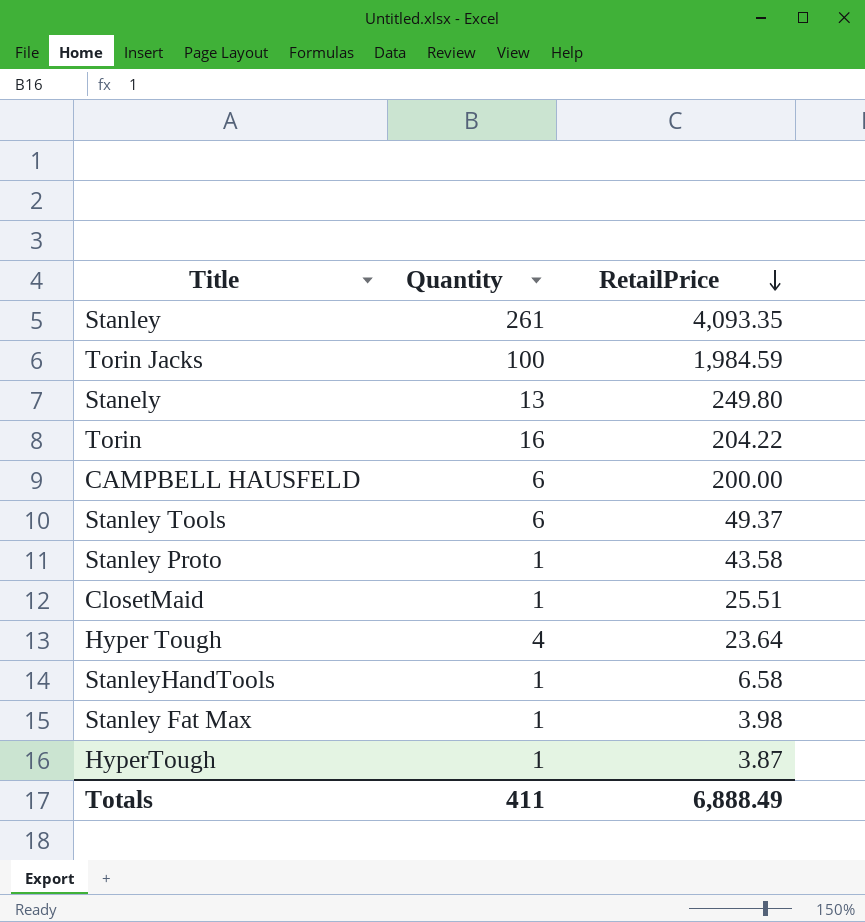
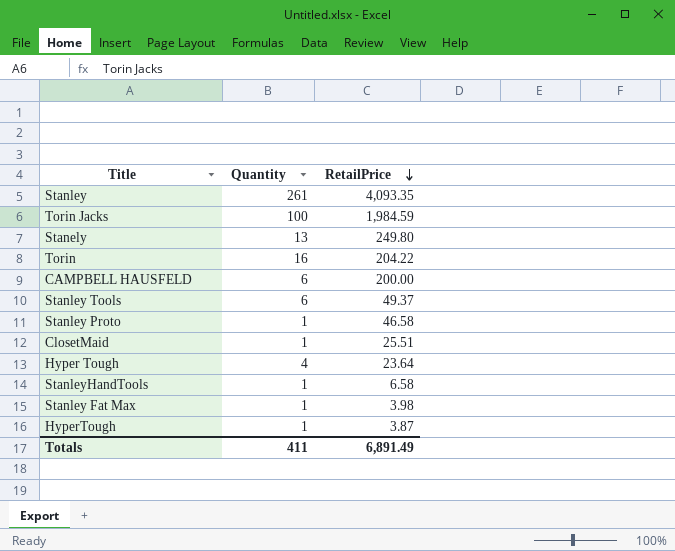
Stanley Proto | RetailPrice: 43.58 -> 46.58
Totals | RetailPrice: 6,888.49 -> 6,891.49

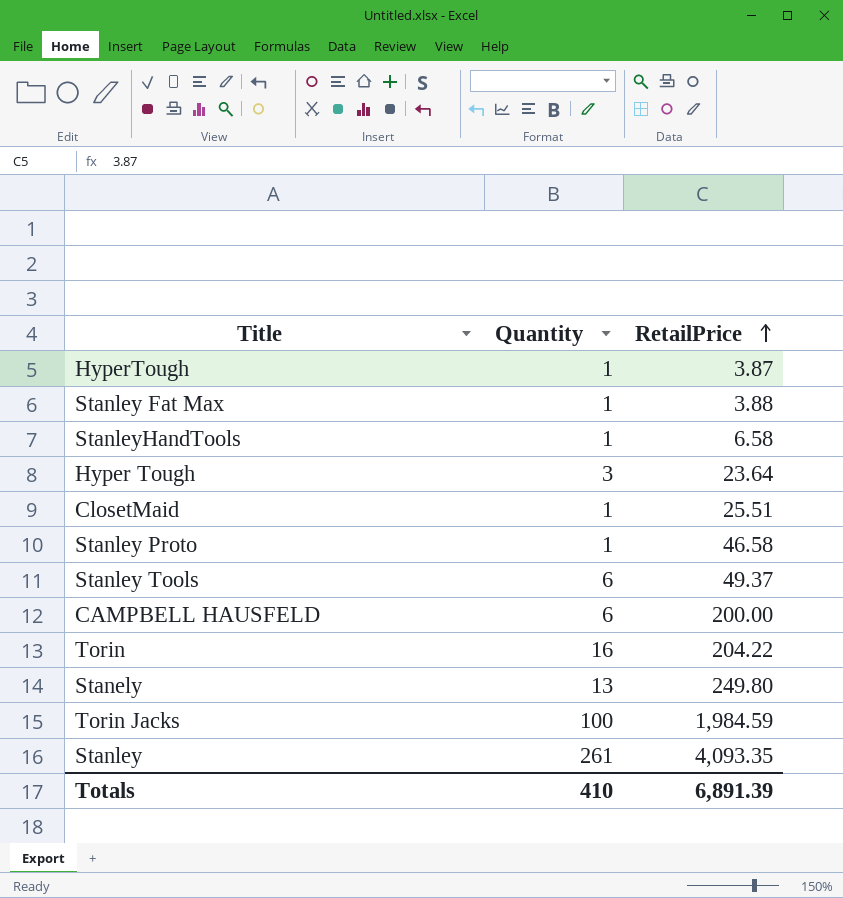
row order: RetailPrice descending -> RetailPrice ascending
Stanley Fat Max | RetailPrice: 3.98 -> 3.88
Hyper Tough | Quantity: 4 -> 3
Totals | Quantity: 411 -> 410
Totals | RetailPrice: 6,891.49 -> 6,891.39

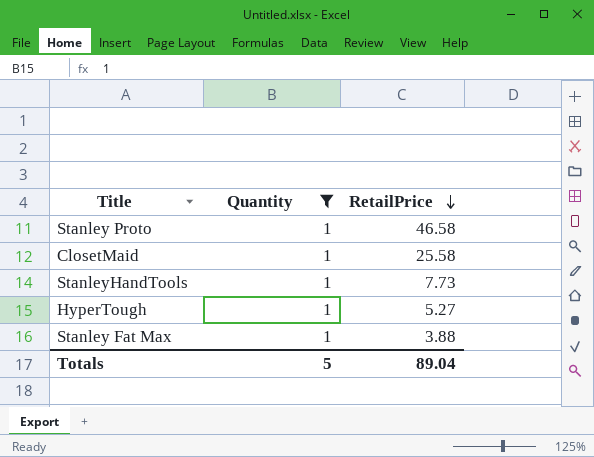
filter: none -> Quantity = 1
row order: RetailPrice ascending -> RetailPrice descending
ClosetMaid | RetailPrice: 25.51 -> 25.58
StanleyHandTools | RetailPrice: 6.58 -> 7.73
HyperTough | RetailPrice: 3.87 -> 5.27
Totals | Quantity: 410 -> 5
Totals | RetailPrice: 6,891.39 -> 89.04

